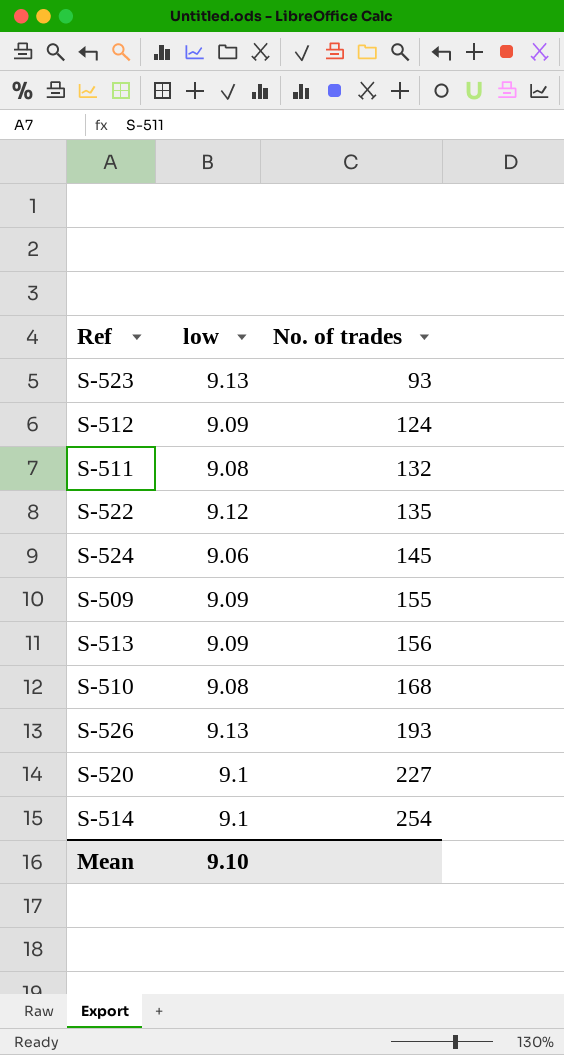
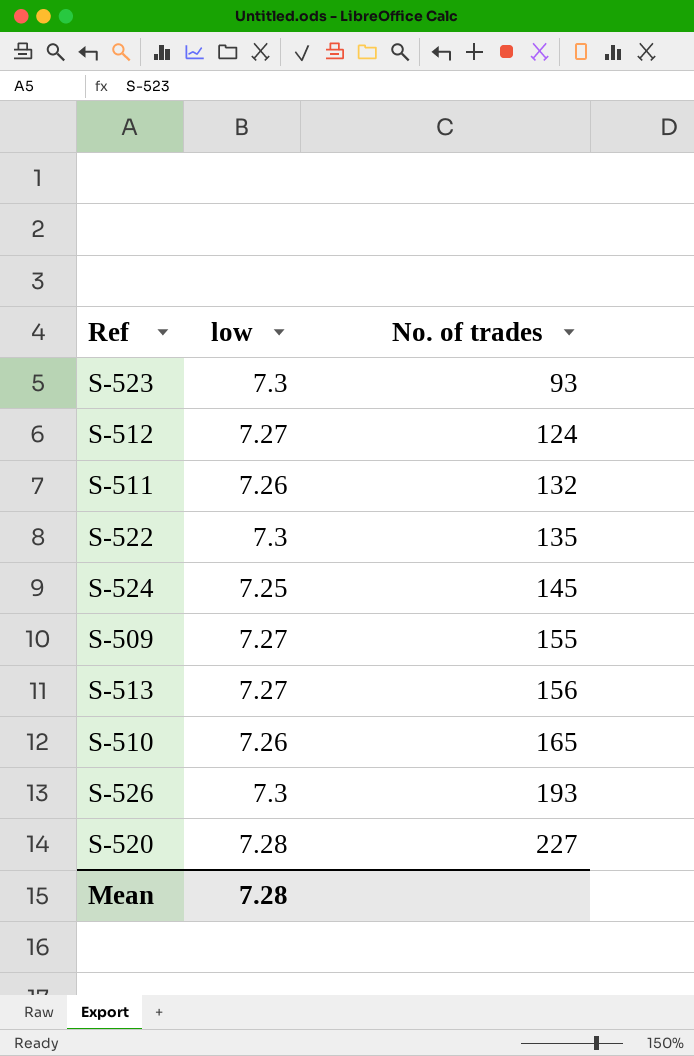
row S-514: 9.1 | 254 -> none
S-523 | low: 9.13 -> 7.3
S-512 | low: 9.09 -> 7.27
S-511 | low: 9.08 -> 7.26
S-522 | low: 9.12 -> 7.3
S-524 | low: 9.06 -> 7.25
S-509 | low: 9.09 -> 7.27
S-513 | low: 9.09 -> 7.27
S-510 | low: 9.08 -> 7.26
S-510 | No. of trades: 168 -> 165
S-526 | low: 9.13 -> 7.3
S-520 | low: 9.1 -> 7.28
Mean | low: 9.10 -> 7.28

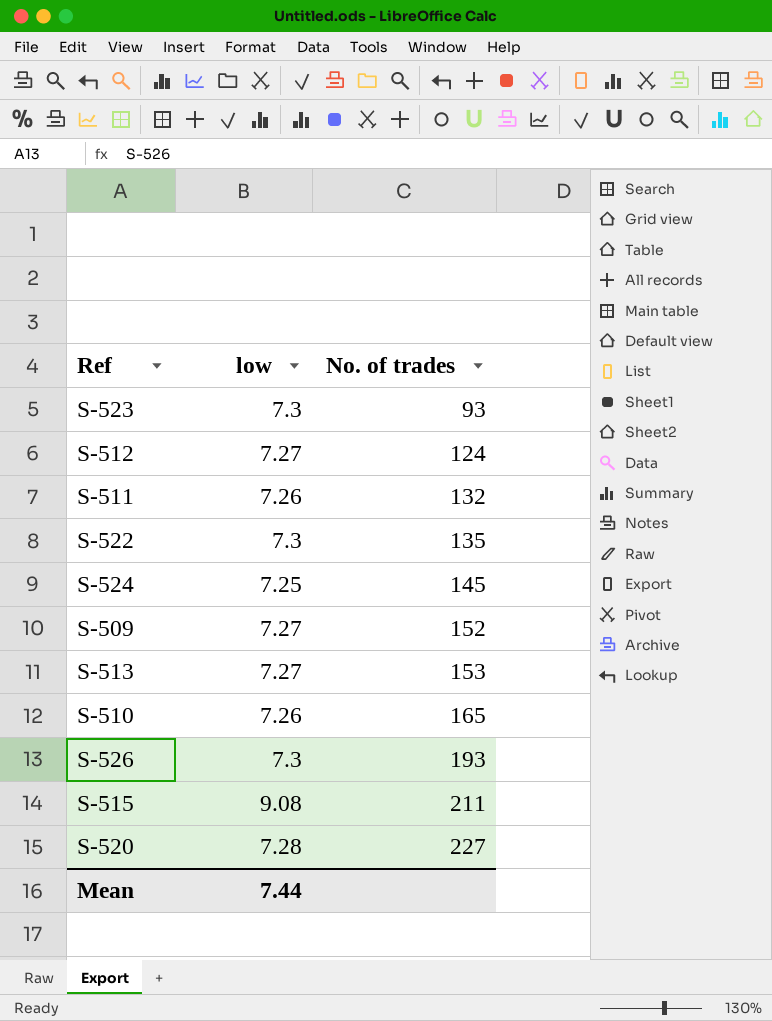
S-509 | No. of trades: 155 -> 152
S-513 | No. of trades: 156 -> 153
row S-515: none -> 9.08 | 211
Mean | low: 7.28 -> 7.44

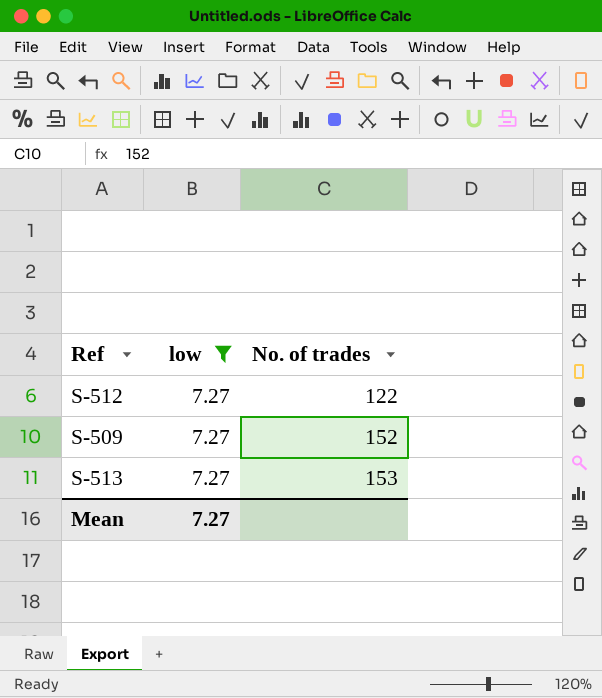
filter: none -> low = 7.27
S-512 | No. of trades: 124 -> 122
Mean | low: 7.44 -> 7.27

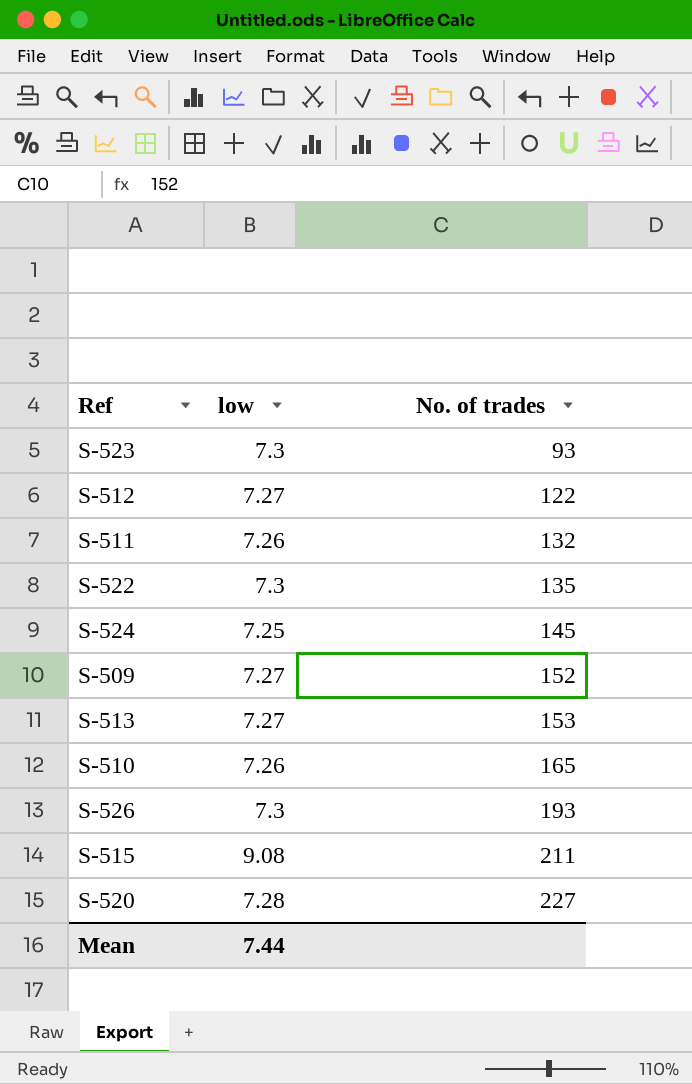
filter: low = 7.27 -> none
Mean | low: 7.27 -> 7.44

